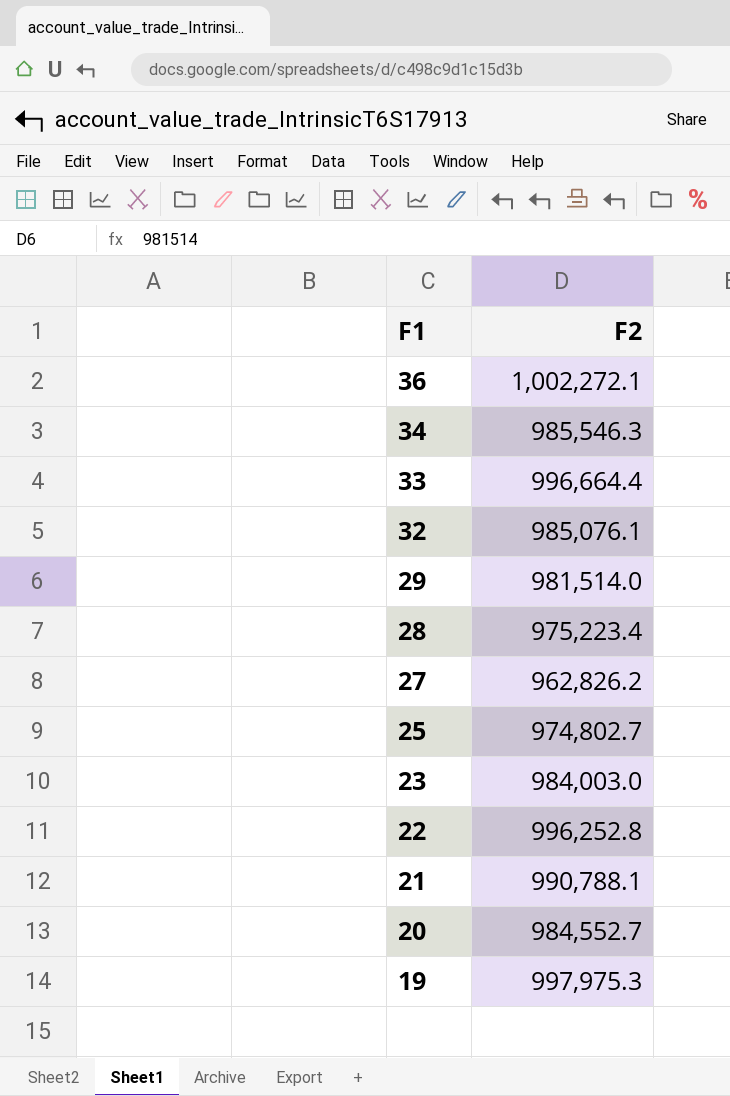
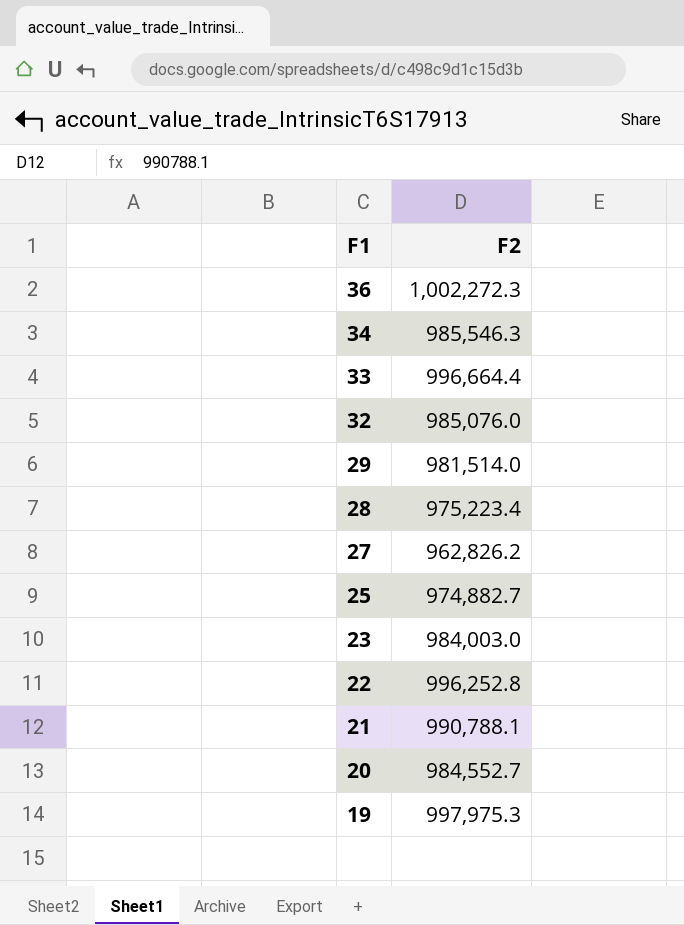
36 | F2: 1,002,272.1 -> 1,002,272.3
32 | F2: 985,076.1 -> 985,076.0
25 | F2: 974,802.7 -> 974,882.7

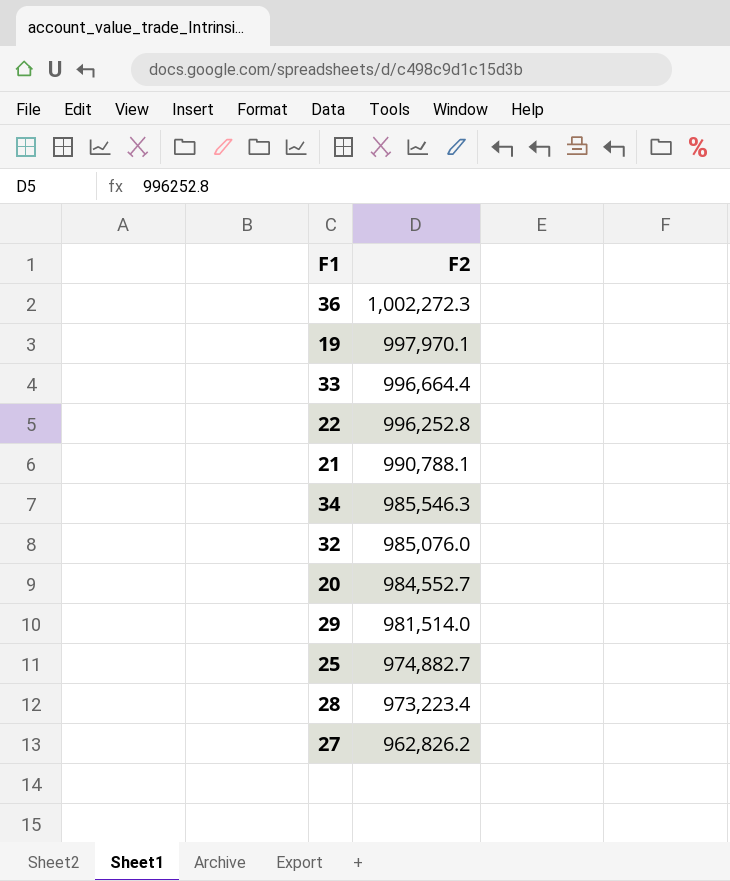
row order: F1 descending -> F2 descending
row 23: 984,003.0 -> none
19 | F2: 997,975.3 -> 997,970.1
28 | F2: 975,223.4 -> 973,223.4

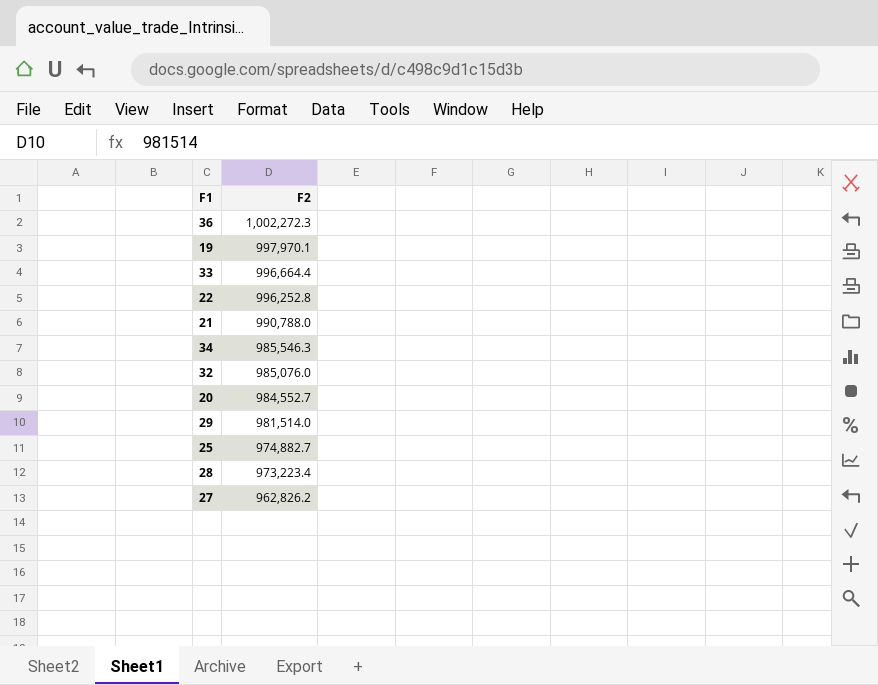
21 | F2: 990,788.1 -> 990,788.0

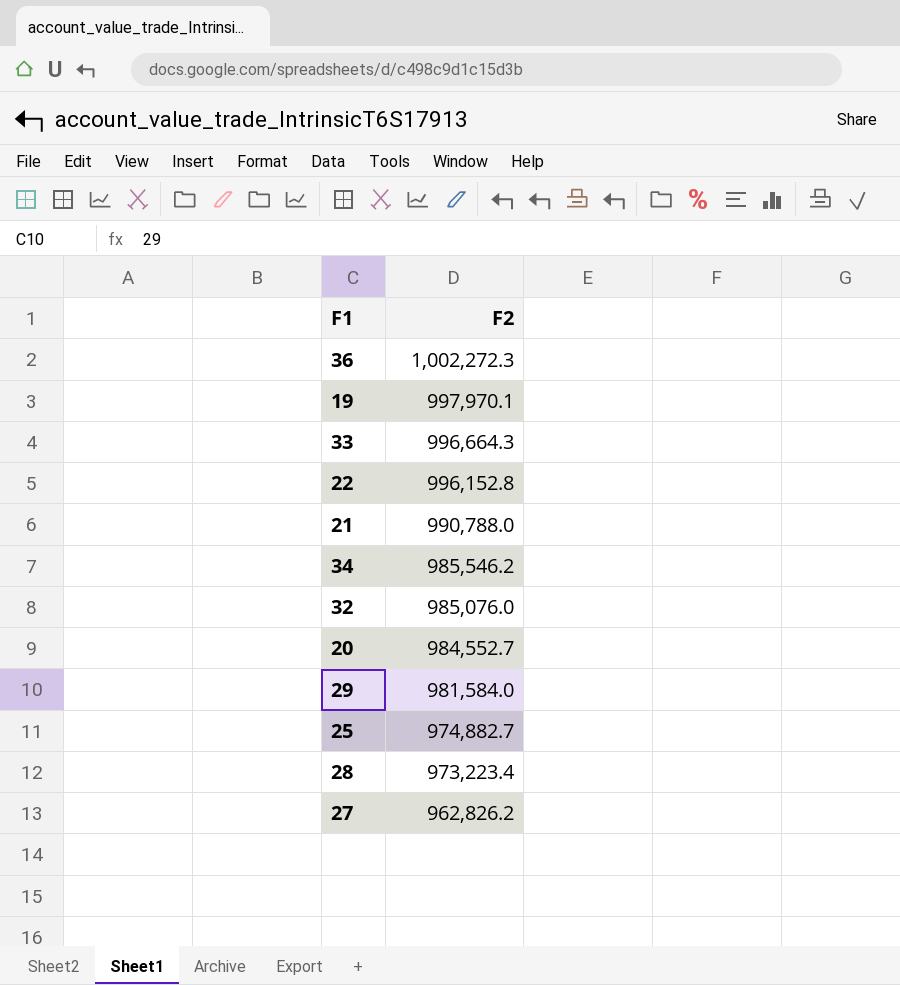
33 | F2: 996,664.4 -> 996,664.3
22 | F2: 996,252.8 -> 996,152.8
34 | F2: 985,546.3 -> 985,546.2
29 | F2: 981,514.0 -> 981,584.0

